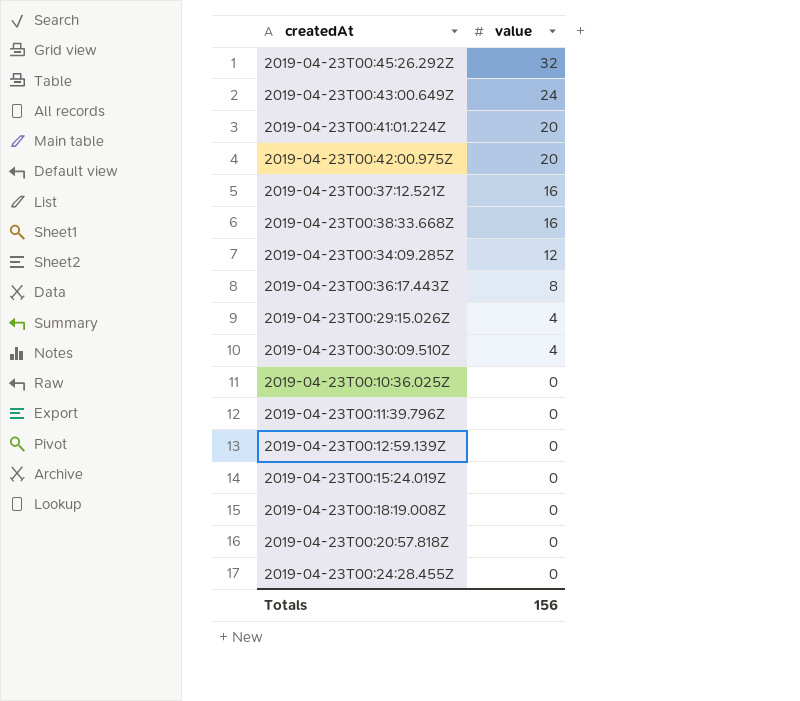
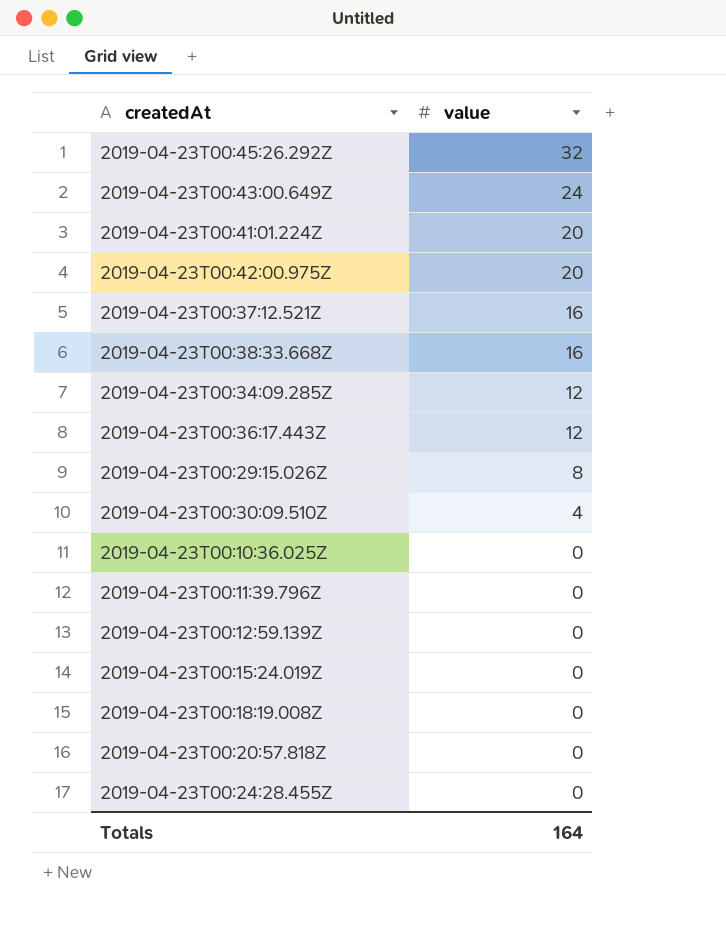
2019-04-23T00:36:17.443Z | value: 8 -> 12
2019-04-23T00:29:15.026Z | value: 4 -> 8
Totals | value: 156 -> 164

